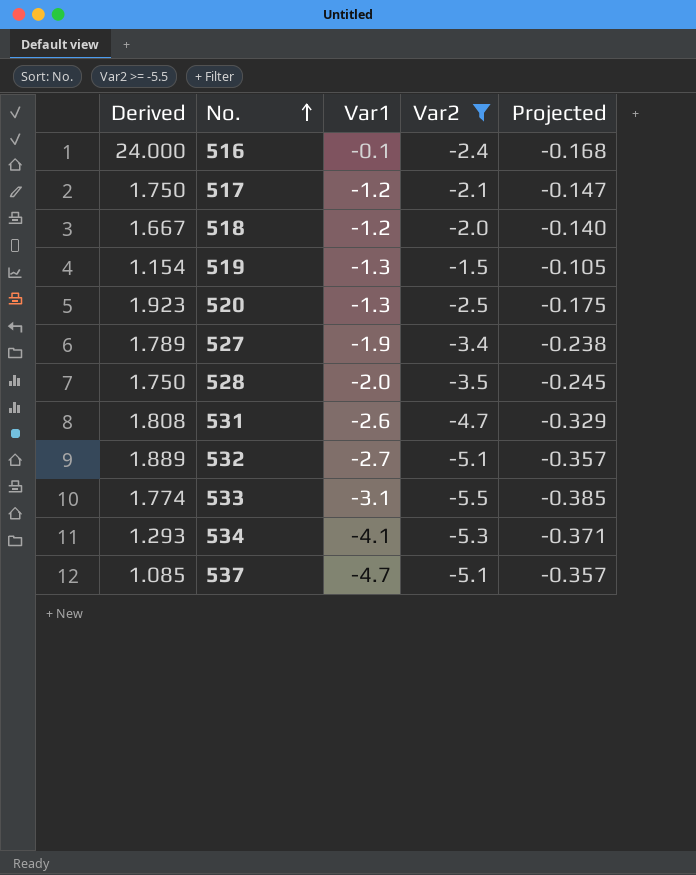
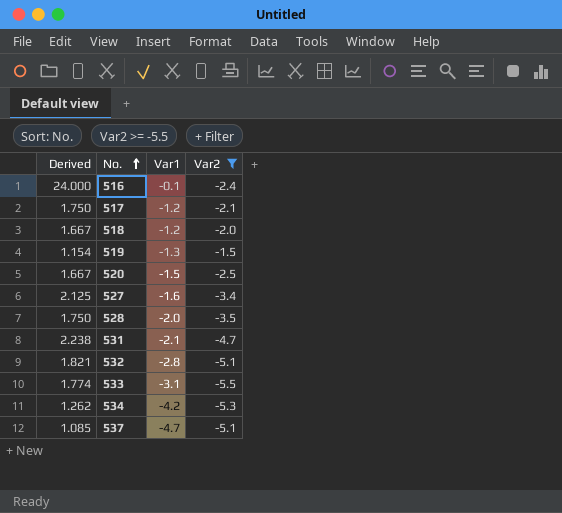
column Projected | formula: [Var2] * 0.07 -> none
520 | Derived: 1.923 -> 1.667
520 | Var1: -1.3 -> -1.5
527 | Derived: 1.789 -> 2.125
527 | Var1: -1.9 -> -1.6
531 | Derived: 1.808 -> 2.238
531 | Var1: -2.6 -> -2.1
532 | Derived: 1.889 -> 1.821
532 | Var1: -2.7 -> -2.8
534 | Derived: 1.293 -> 1.262
534 | Var1: -4.1 -> -4.2

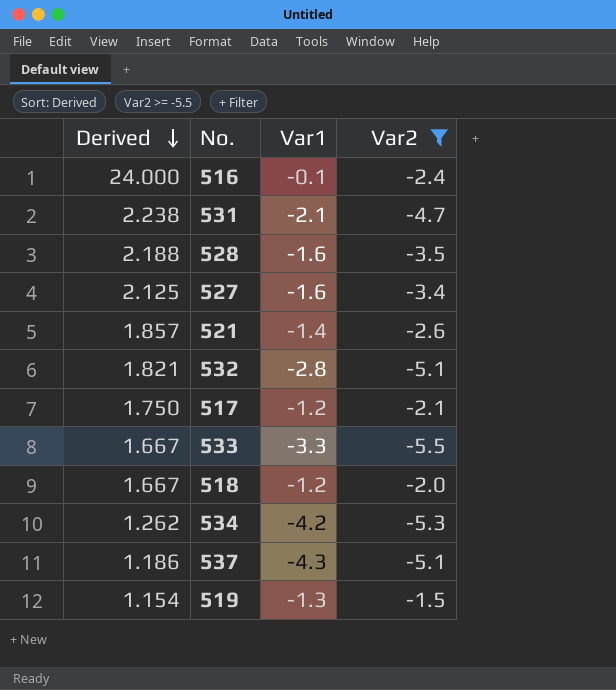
row order: No. ascending -> Derived descending
row 520: 1.667 | -1.5 | -2.5 -> none
528 | Derived: 1.750 -> 2.188
528 | Var1: -2.0 -> -1.6
row 521: none -> 1.857 | -1.4 | -2.6
533 | Derived: 1.774 -> 1.667
533 | Var1: -3.1 -> -3.3
537 | Derived: 1.085 -> 1.186
537 | Var1: -4.7 -> -4.3

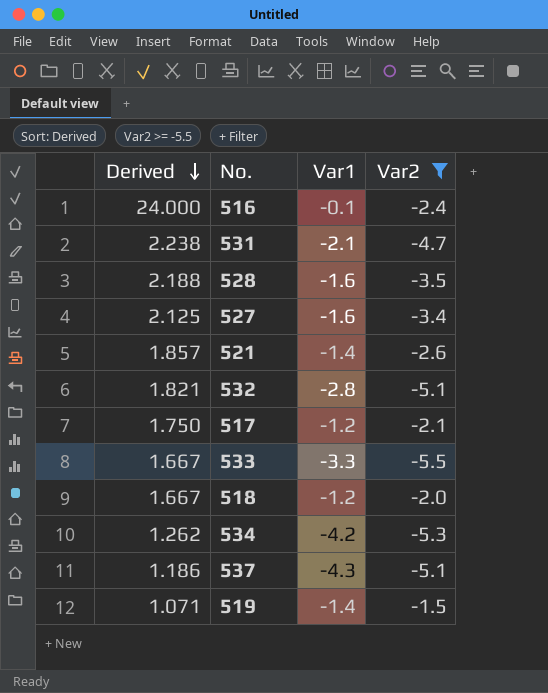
519 | Derived: 1.154 -> 1.071
519 | Var1: -1.3 -> -1.4

